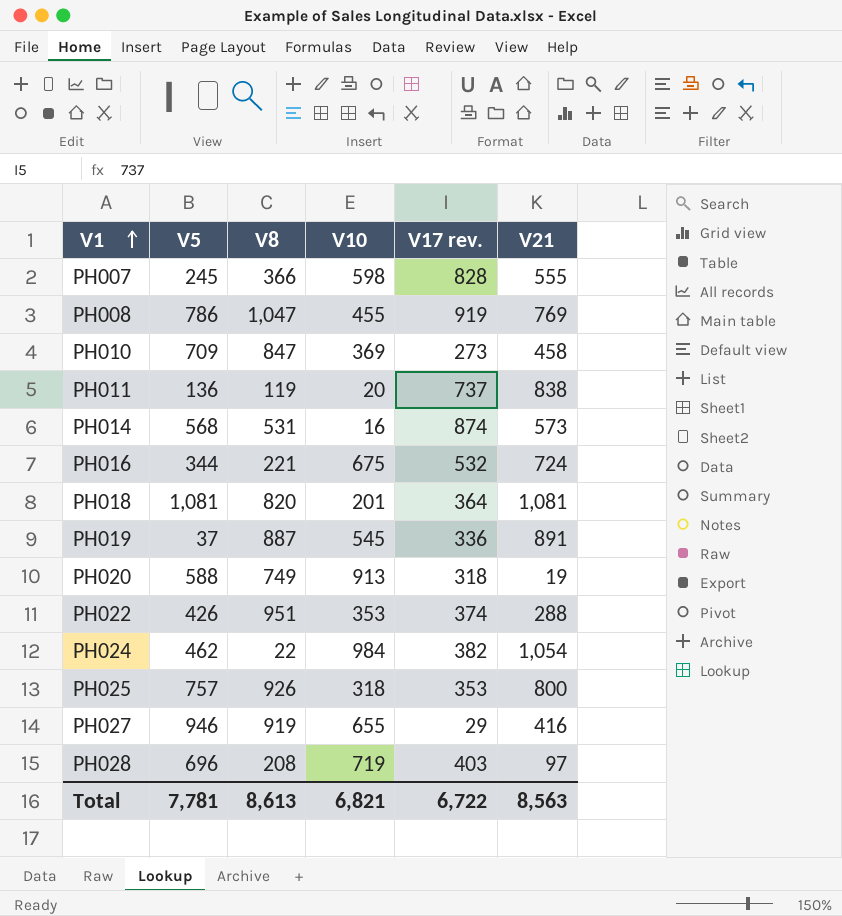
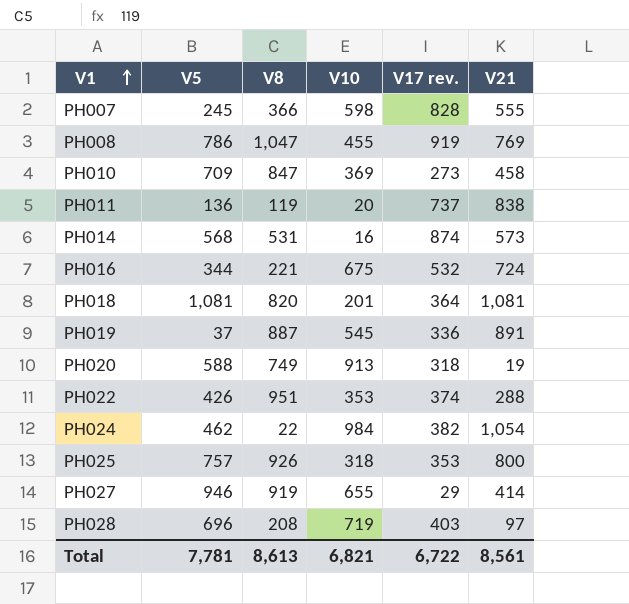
PH027 | V21: 416 -> 414
Total | V21: 8,563 -> 8,561

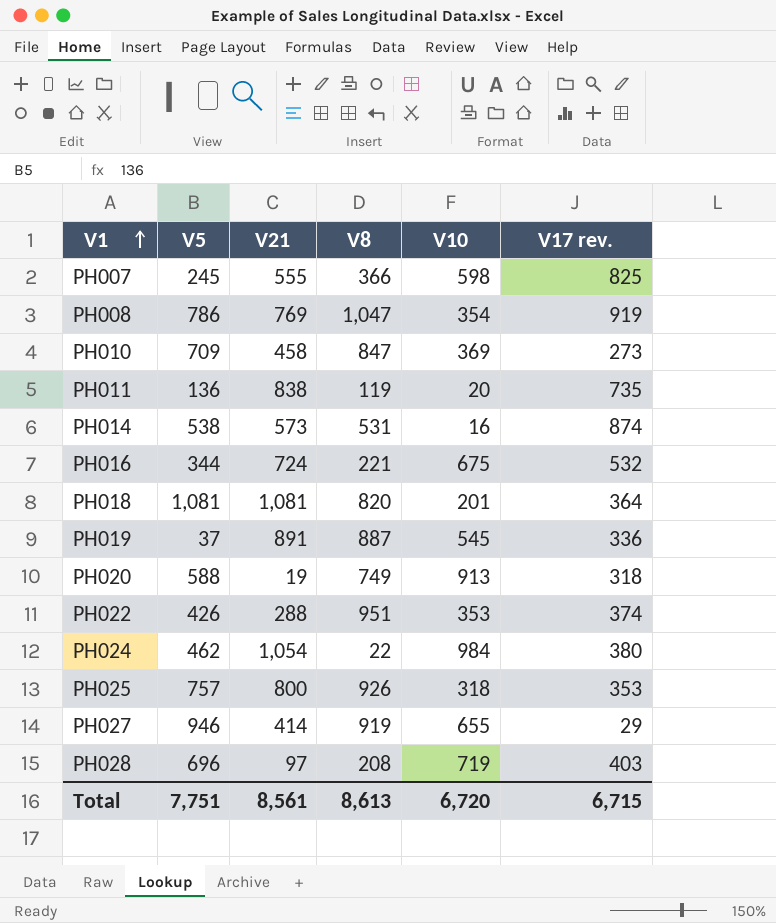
column V21 | position: 6 -> 3
PH007 | V17 rev.: 828 -> 825
PH008 | V10: 455 -> 354
PH011 | V17 rev.: 737 -> 735
PH014 | V5: 568 -> 538
PH024 | V17 rev.: 382 -> 380
Total | V5: 7,781 -> 7,751
Total | V10: 6,821 -> 6,720
Total | V17 rev.: 6,722 -> 6,715

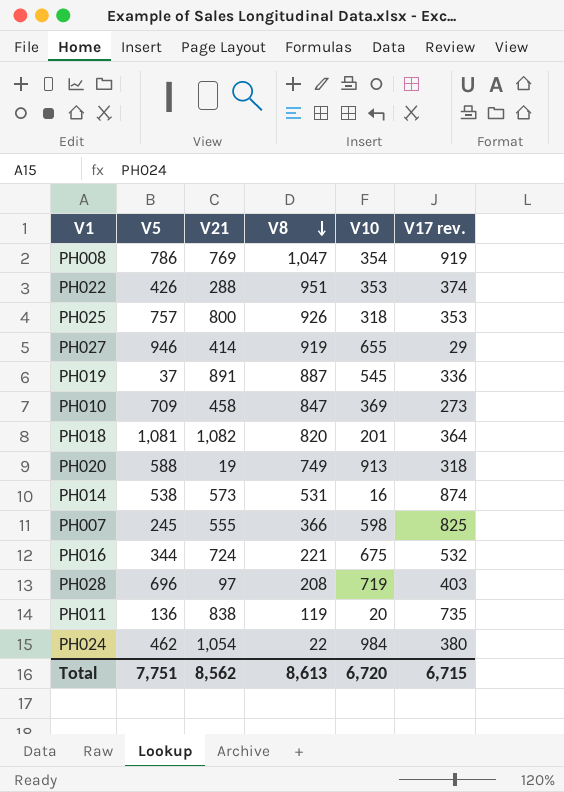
row order: V1 ascending -> V8 descending
PH018 | V21: 1,081 -> 1,082
Total | V21: 8,561 -> 8,562

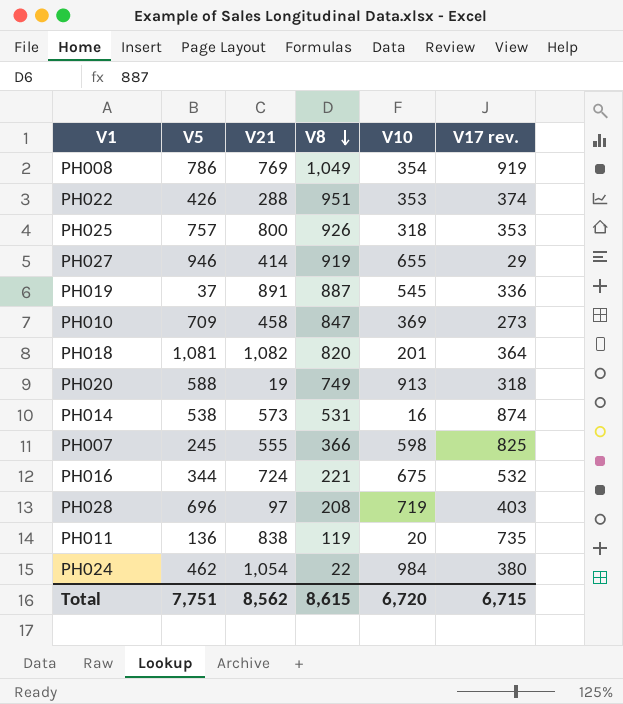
PH008 | V8: 1,047 -> 1,049
Total | V8: 8,613 -> 8,615

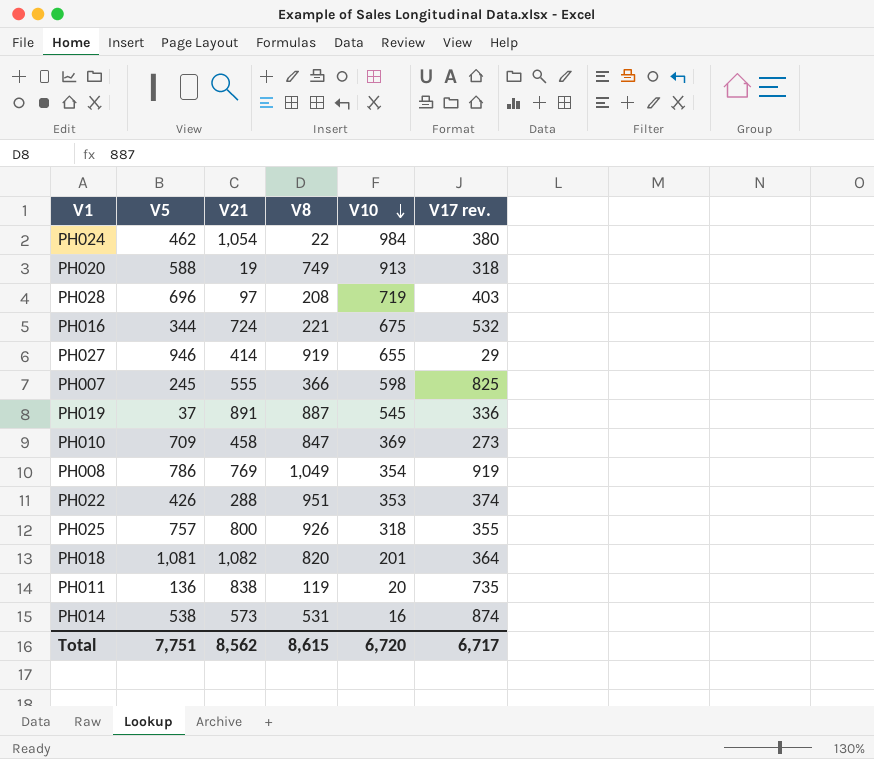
row order: V8 descending -> V10 descending
PH025 | V17 rev.: 353 -> 355
Total | V17 rev.: 6,715 -> 6,717

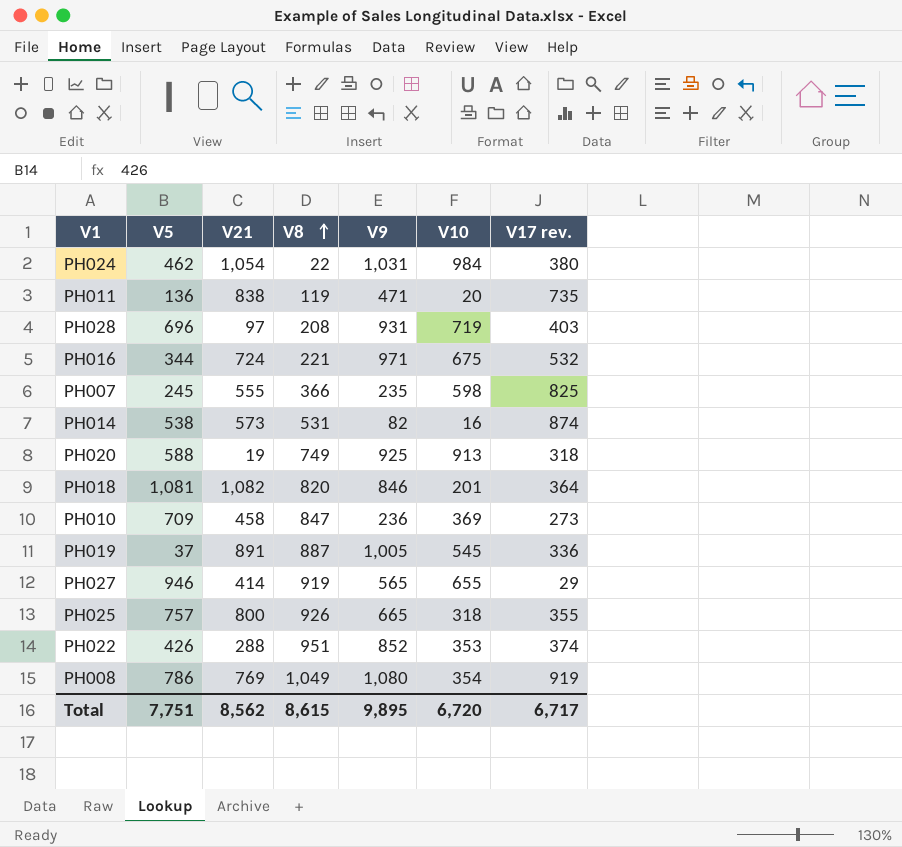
row order: V10 descending -> V8 ascending
column V9 | position: none -> 5

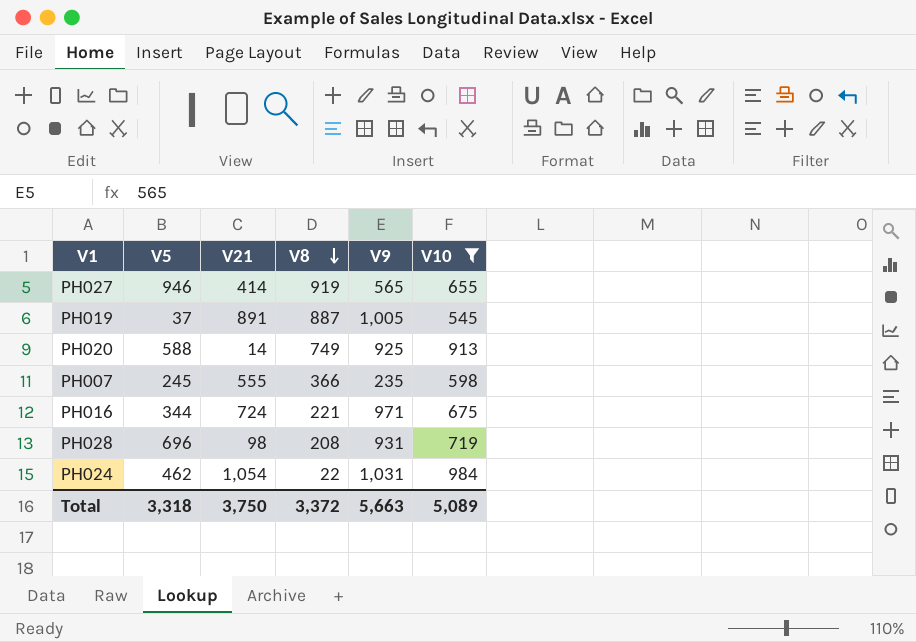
filter: none -> V10 >= 545
row order: V8 ascending -> V8 descending
column V17 rev. | position: 7 -> none
PH020 | V21: 19 -> 14
PH028 | V21: 97 -> 98
Total | V5: 7,751 -> 3,318
Total | V21: 8,562 -> 3,750
Total | V8: 8,615 -> 3,372
Total | V9: 9,895 -> 5,663
Total | V10: 6,720 -> 5,089

